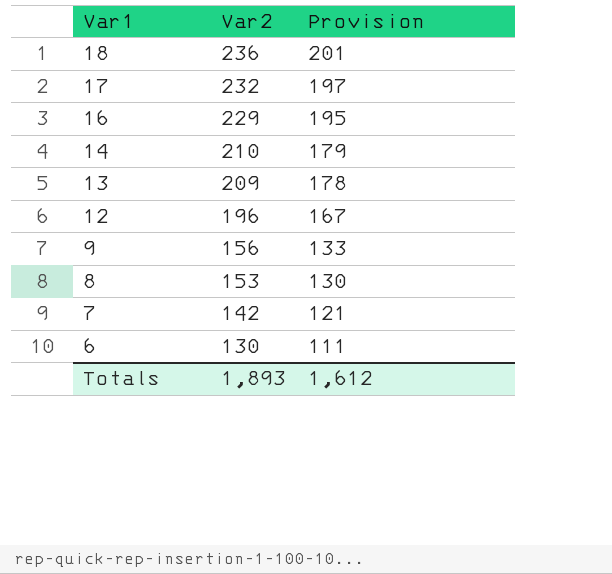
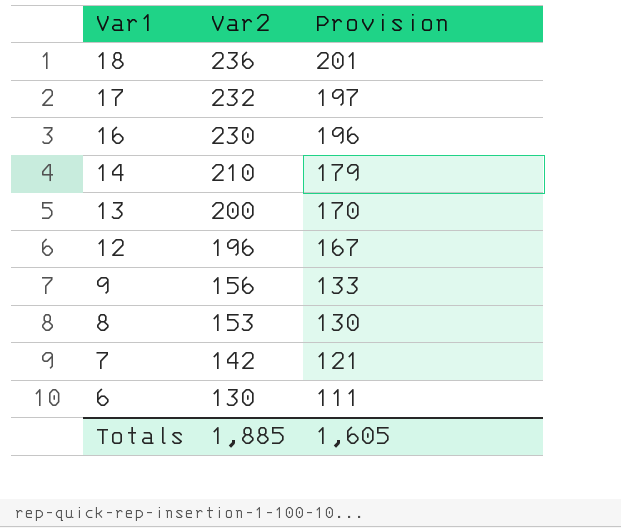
16 | Var2: 229 -> 230
16 | Provision: 195 -> 196
13 | Var2: 209 -> 200
13 | Provision: 178 -> 170
Totals | Var2: 1,893 -> 1,885
Totals | Provision: 1,612 -> 1,605

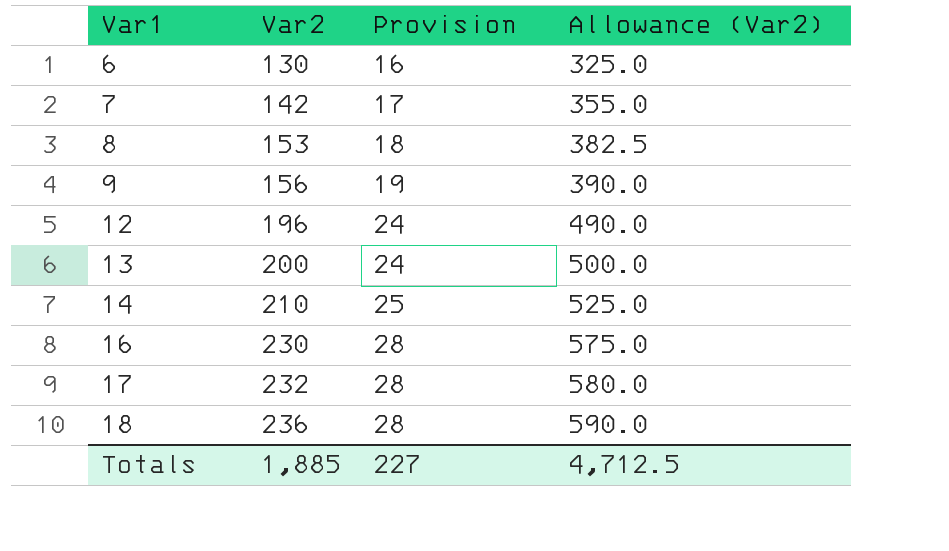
row order: Var1 descending -> Var1 ascending
column Provision | formula: [Var2] * 0.85 -> [Var2] * 0.12
column Allowance (Var2) | formula: none -> [Var2] * 2.5
Totals | Provision: 1,605 -> 227

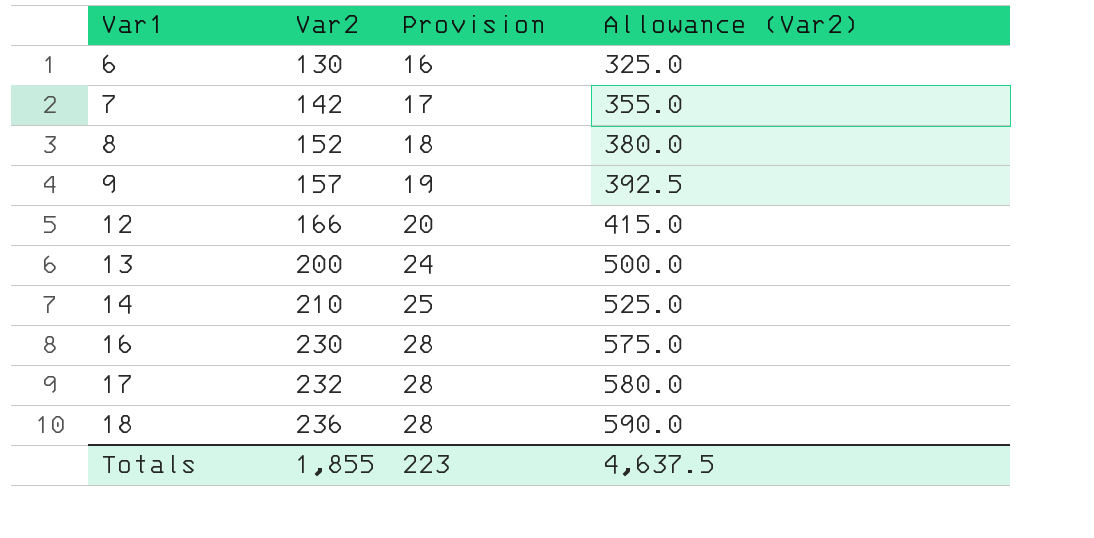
8 | Var2: 153 -> 152
8 | Allowance (Var2): 382.5 -> 380.0
9 | Var2: 156 -> 157
9 | Allowance (Var2): 390.0 -> 392.5
12 | Var2: 196 -> 166
12 | Provision: 24 -> 20
12 | Allowance (Var2): 490.0 -> 415.0
Totals | Var2: 1,885 -> 1,855
Totals | Provision: 227 -> 223
Totals | Allowance (Var2): 4,712.5 -> 4,637.5

